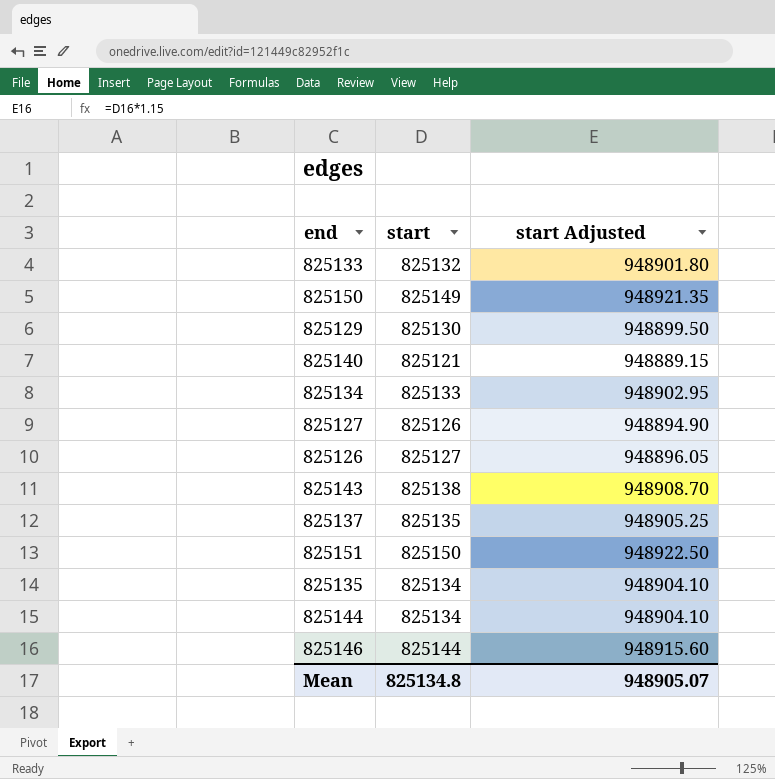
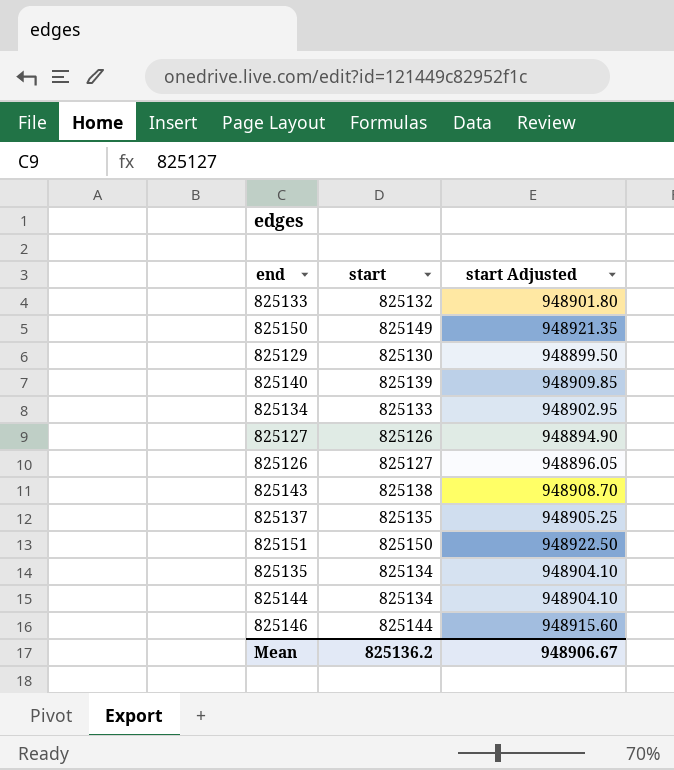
825140 | start: 825121 -> 825139
825140 | start Adjusted: 948889.15 -> 948909.85
Mean | start: 825134.8 -> 825136.2
Mean | start Adjusted: 948905.07 -> 948906.67

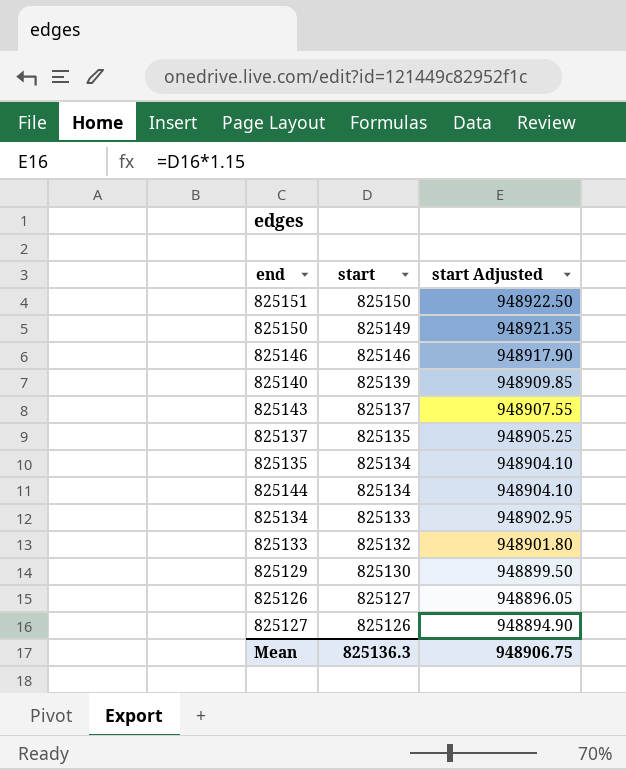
row order: none -> start descending
825146 | start: 825144 -> 825146
825146 | start Adjusted: 948915.60 -> 948917.90
825143 | start: 825138 -> 825137
825143 | start Adjusted: 948908.70 -> 948907.55
Mean | start: 825136.2 -> 825136.3
Mean | start Adjusted: 948906.67 -> 948906.75

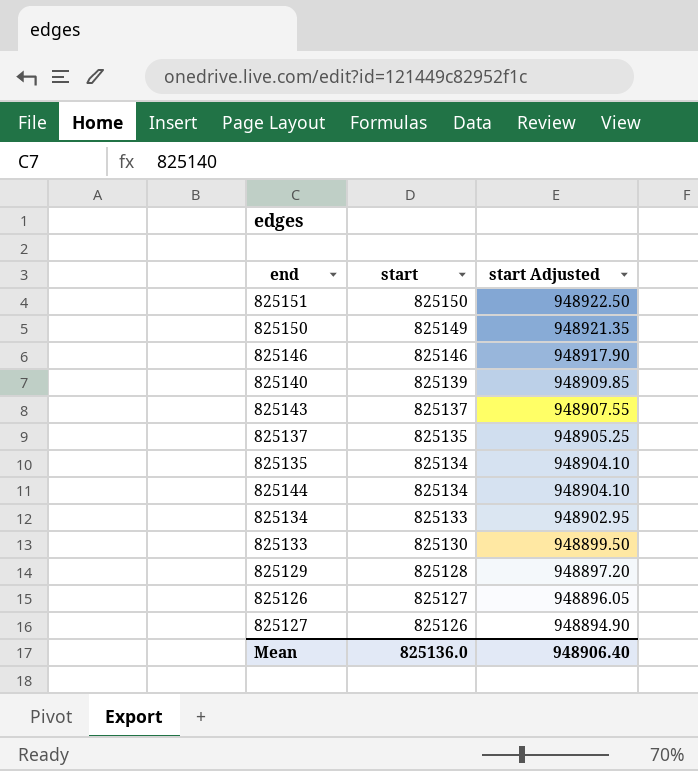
825133 | start: 825132 -> 825130
825133 | start Adjusted: 948901.80 -> 948899.50
825129 | start: 825130 -> 825128
825129 | start Adjusted: 948899.50 -> 948897.20
Mean | start: 825136.3 -> 825136.0
Mean | start Adjusted: 948906.75 -> 948906.40

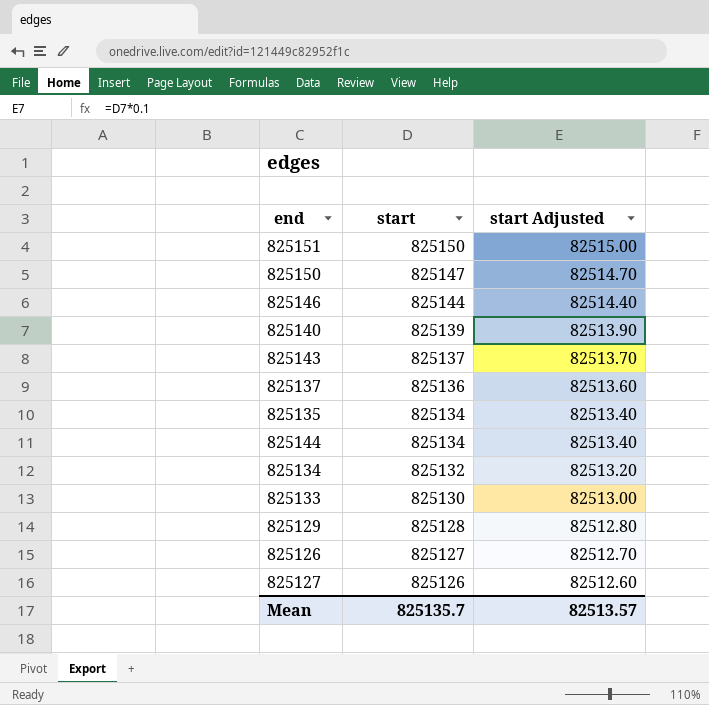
column start Adjusted | formula: [start] * 1.15 -> [start] * 0.1
825150 | start: 825149 -> 825147
825146 | start: 825146 -> 825144
825137 | start: 825135 -> 825136
825134 | start: 825133 -> 825132
Mean | start: 825136.0 -> 825135.7
Mean | start Adjusted: 948906.40 -> 82513.57

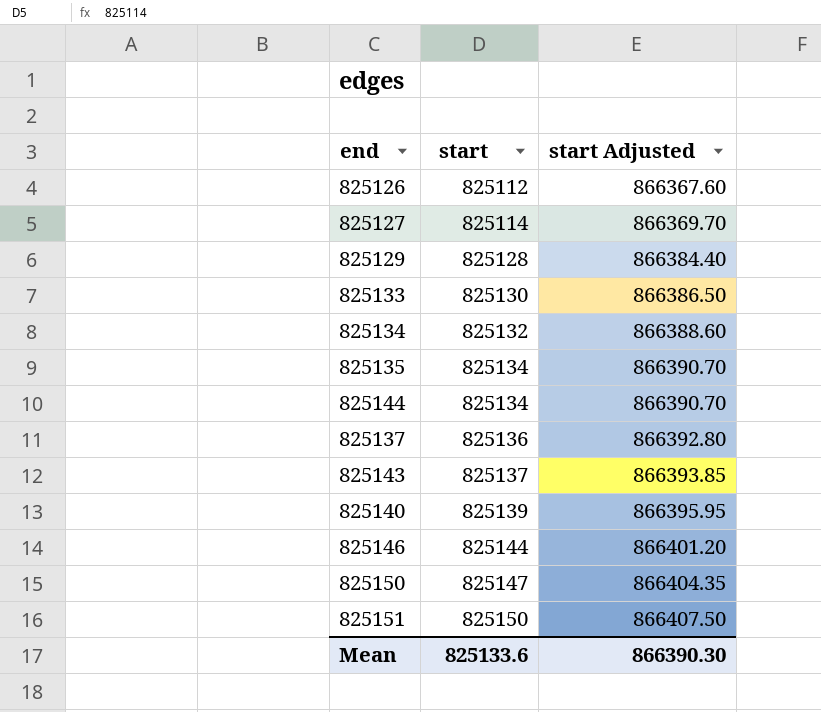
row order: start descending -> start ascending
column start Adjusted | formula: [start] * 0.1 -> [start] * 1.05
825126 | start: 825127 -> 825112
825127 | start: 825126 -> 825114
Mean | start: 825135.7 -> 825133.6
Mean | start Adjusted: 82513.57 -> 866390.30

